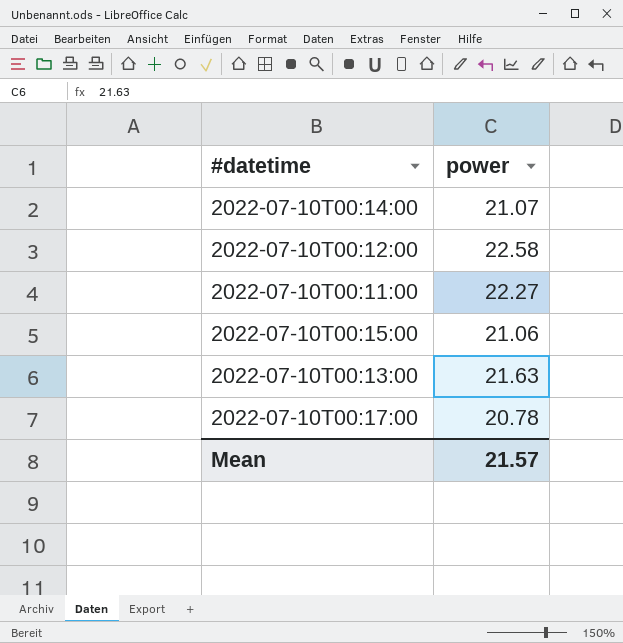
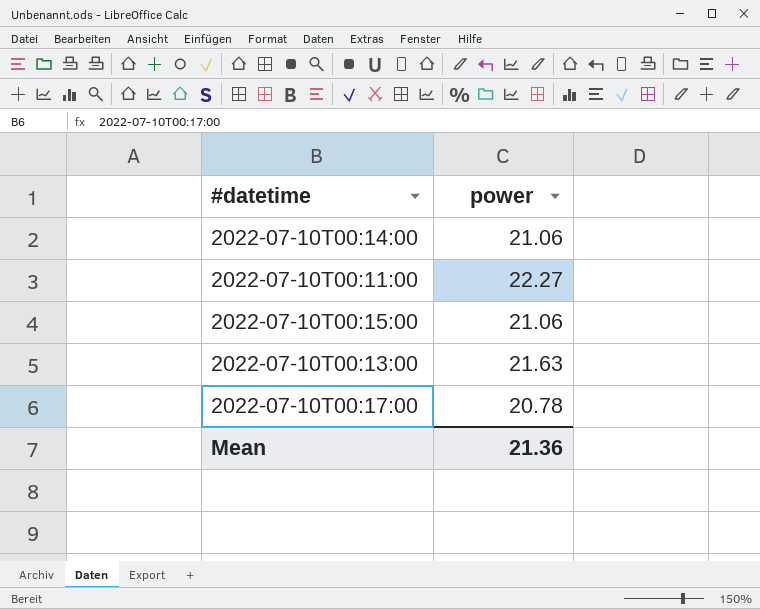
row 2022-07-10T00:12:00: 22.58 -> none
2022-07-10T00:14:00 | power: 21.07 -> 21.06
Mean | power: 21.57 -> 21.36

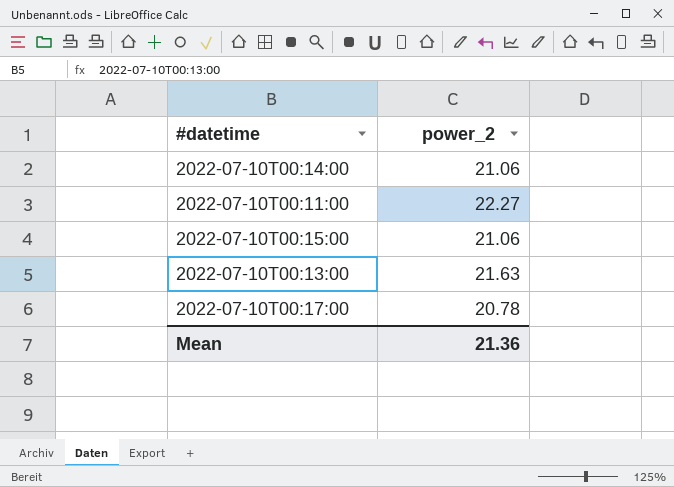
column name: power -> power_2

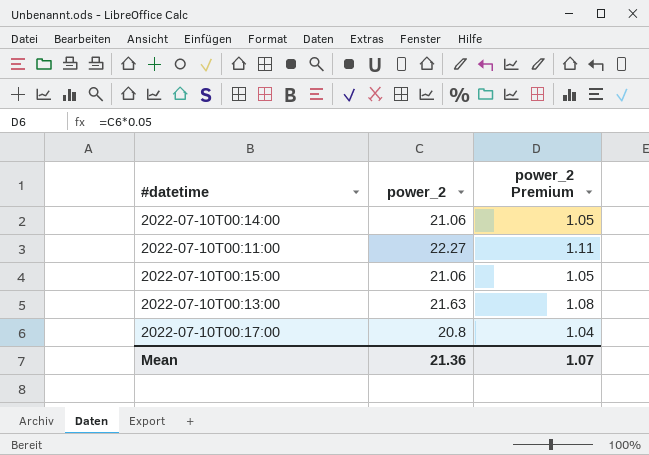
column power_2 Premium | formula: none -> [power_2] * 0.05
2022-07-10T00:17:00 | power_2: 20.78 -> 20.8

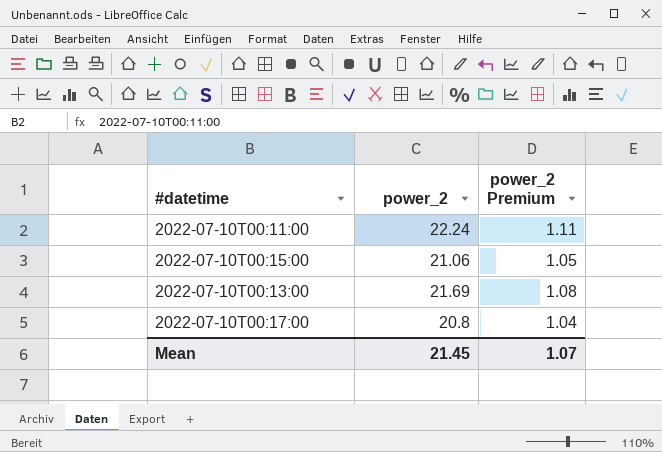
row 2022-07-10T00:14:00: 21.06 | 1.05 -> none
2022-07-10T00:11:00 | power_2: 22.27 -> 22.24
2022-07-10T00:13:00 | power_2: 21.63 -> 21.69
Mean | power_2: 21.36 -> 21.45

